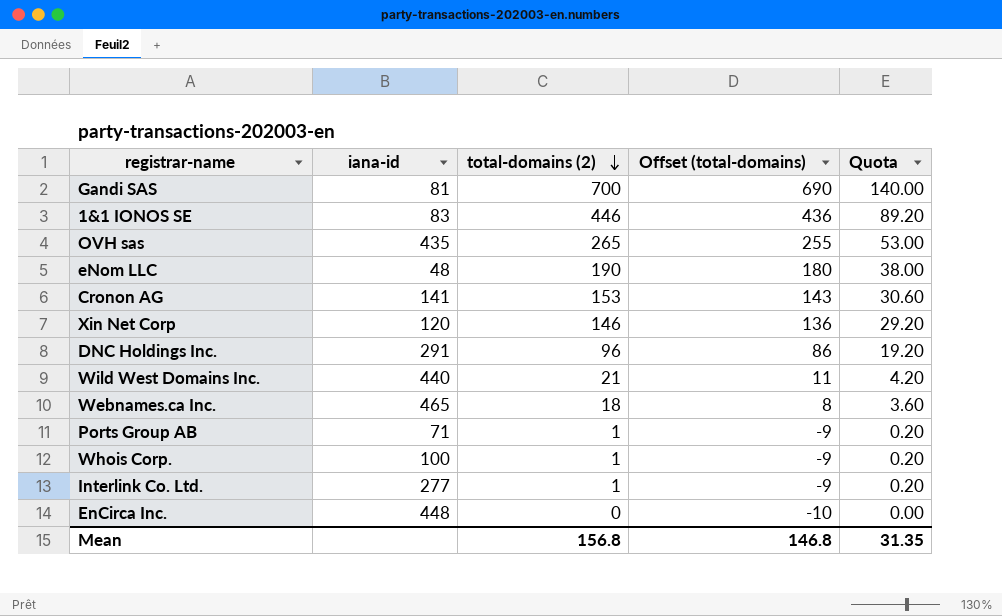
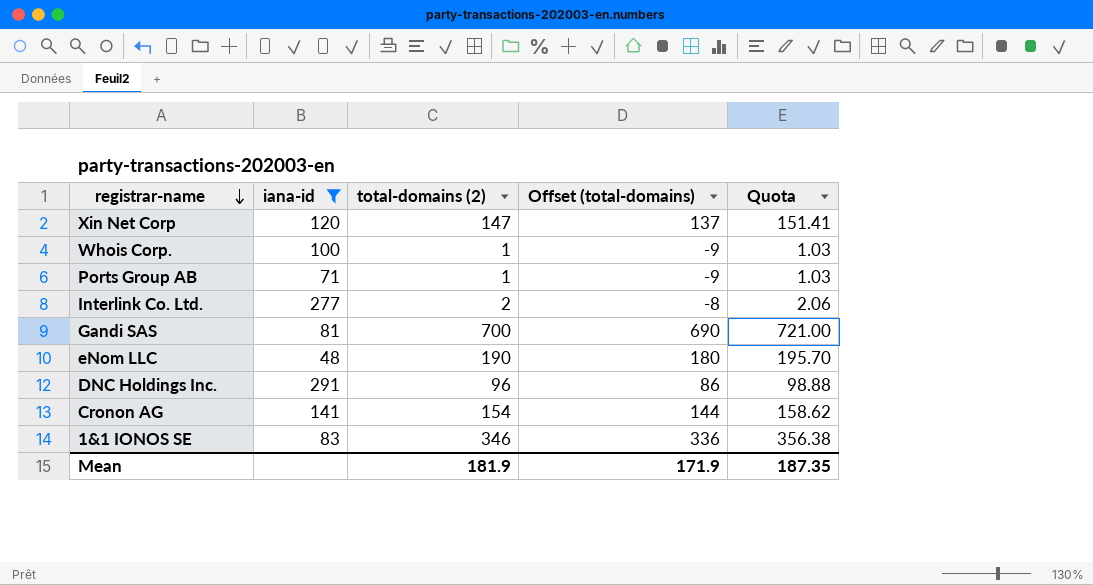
filter: none -> iana-id <= 291
row order: total-domains (2) descending -> registrar-name descending
column Quota | formula: [total-domains (2)] * 0.2 -> [total-domains (2)] * 1.03
Xin Net Corp | total-domains (2): 146 -> 147
Xin Net Corp | Offset (total-domains): 136 -> 137
Interlink Co. Ltd. | total-domains (2): 1 -> 2
Interlink Co. Ltd. | Offset (total-domains): -9 -> -8
Cronon AG | total-domains (2): 153 -> 154
Cronon AG | Offset (total-domains): 143 -> 144
1&1 IONOS SE | total-domains (2): 446 -> 346
1&1 IONOS SE | Offset (total-domains): 436 -> 336
Mean | total-domains (2): 156.8 -> 181.9
Mean | Offset (total-domains): 146.8 -> 171.9
Mean | Quota: 31.35 -> 187.35

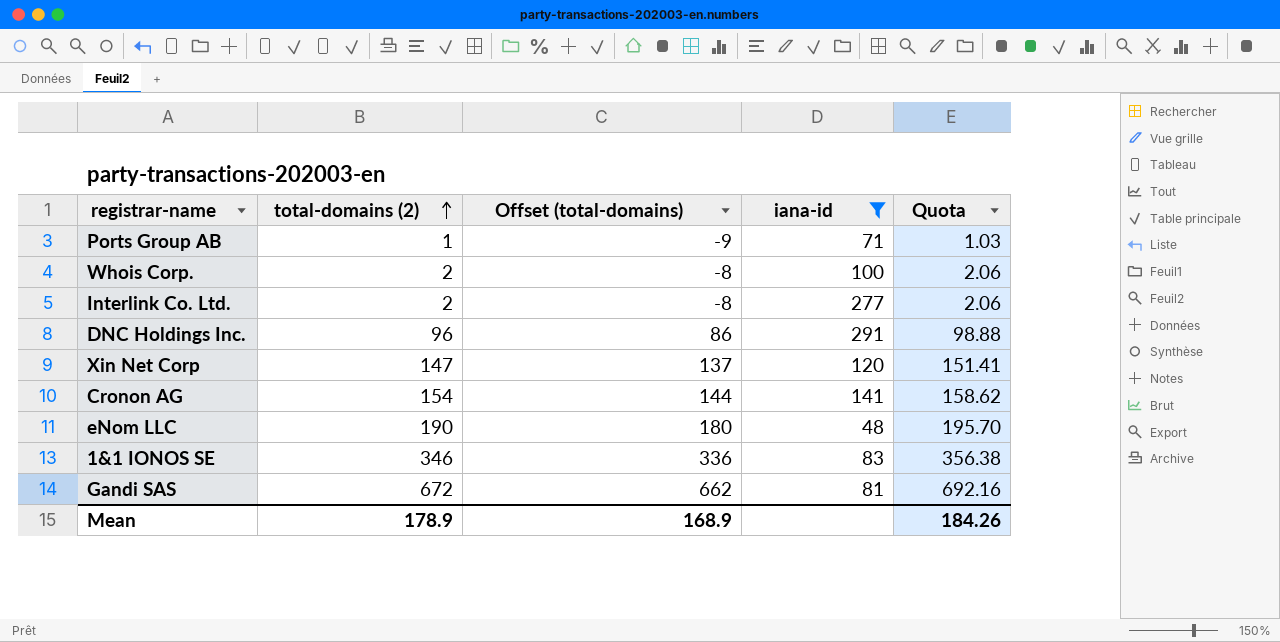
row order: registrar-name descending -> total-domains (2) ascending
column iana-id | position: 2 -> 4
Whois Corp. | total-domains (2): 1 -> 2
Whois Corp. | Offset (total-domains): -9 -> -8
Whois Corp. | Quota: 1.03 -> 2.06
Gandi SAS | total-domains (2): 700 -> 672
Gandi SAS | Offset (total-domains): 690 -> 662
Gandi SAS | Quota: 721.00 -> 692.16
Mean | total-domains (2): 181.9 -> 178.9
Mean | Offset (total-domains): 171.9 -> 168.9
Mean | Quota: 187.35 -> 184.26

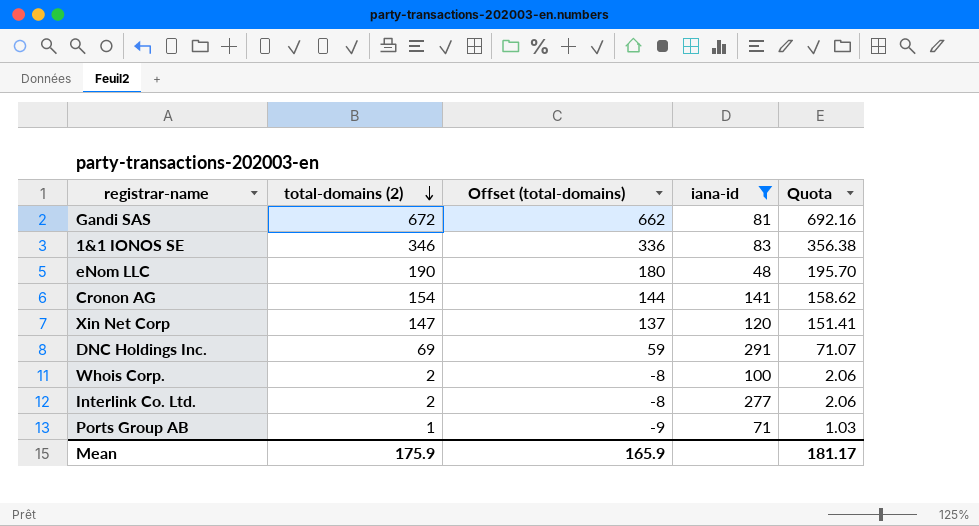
row order: total-domains (2) ascending -> total-domains (2) descending
DNC Holdings Inc. | total-domains (2): 96 -> 69
DNC Holdings Inc. | Offset (total-domains): 86 -> 59
DNC Holdings Inc. | Quota: 98.88 -> 71.07
Mean | total-domains (2): 178.9 -> 175.9
Mean | Offset (total-domains): 168.9 -> 165.9
Mean | Quota: 184.26 -> 181.17

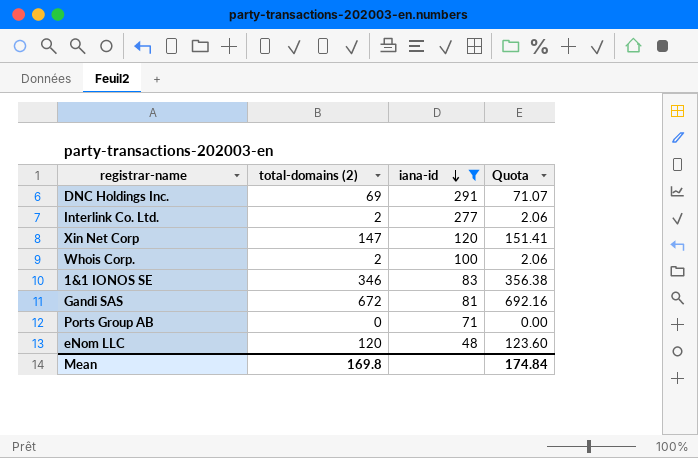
row order: total-domains (2) descending -> iana-id descending
column Offset (total-domains) | formula: [total-domains (2)] - 10 -> none
row Cronon AG: 154 | 144 | 141 | 158.62 -> none
Ports Group AB | total-domains (2): 1 -> 0
Ports Group AB | Quota: 1.03 -> 0.00
eNom LLC | total-domains (2): 190 -> 120
eNom LLC | Quota: 195.70 -> 123.60
Mean | total-domains (2): 175.9 -> 169.8
Mean | Quota: 181.17 -> 174.84

